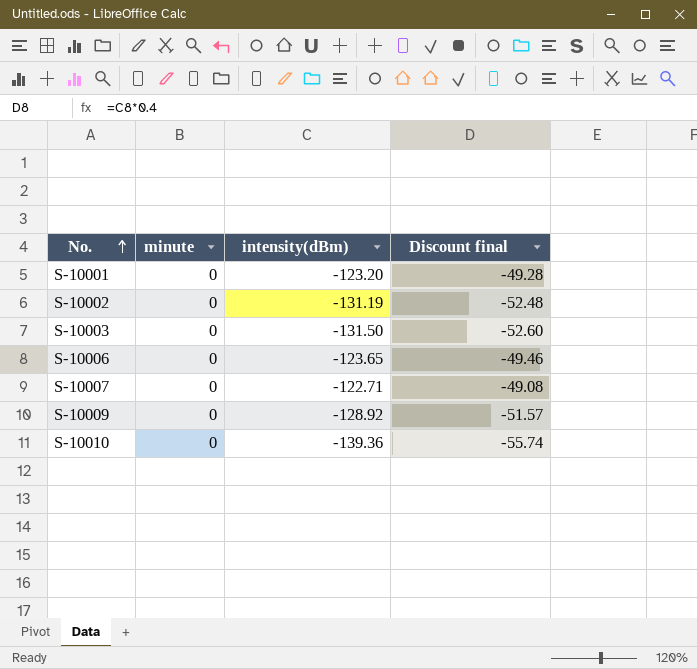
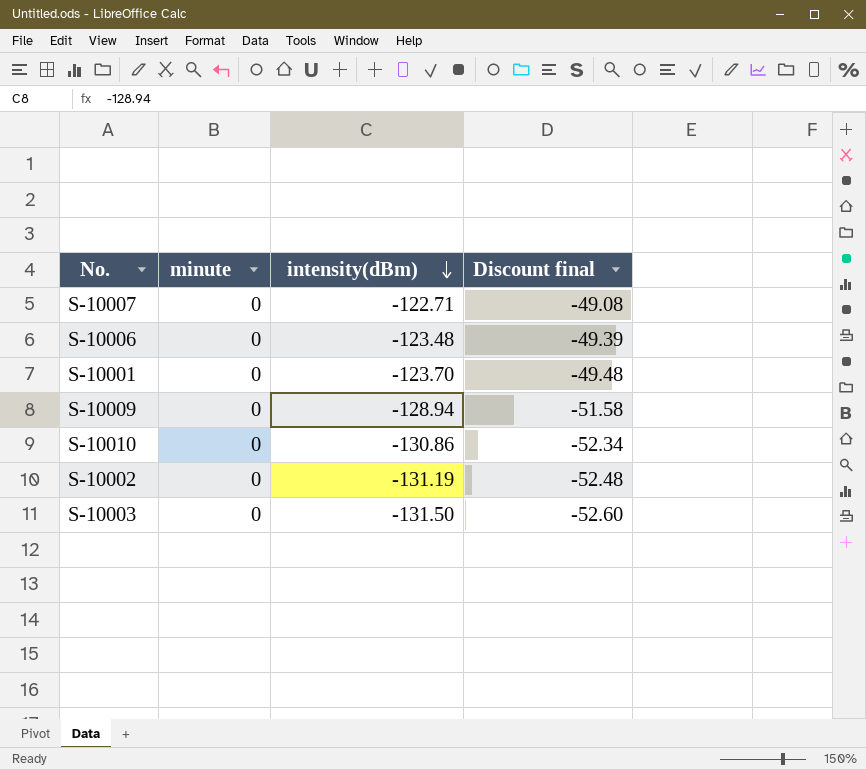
row order: No. ascending -> intensity(dBm) descending
S-10006 | intensity(dBm): -123.65 -> -123.48
S-10006 | Discount final: -49.46 -> -49.39
S-10001 | intensity(dBm): -123.20 -> -123.70
S-10001 | Discount final: -49.28 -> -49.48
S-10009 | intensity(dBm): -128.92 -> -128.94
S-10009 | Discount final: -51.57 -> -51.58
S-10010 | intensity(dBm): -139.36 -> -130.86
S-10010 | Discount final: -55.74 -> -52.34

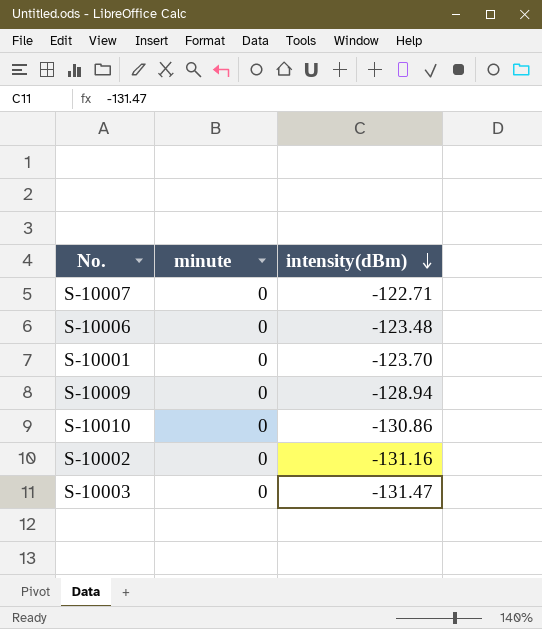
column Discount final | formula: [intensity(dBm)] * 0.4 -> none
S-10002 | intensity(dBm): -131.19 -> -131.16
S-10003 | intensity(dBm): -131.50 -> -131.47

